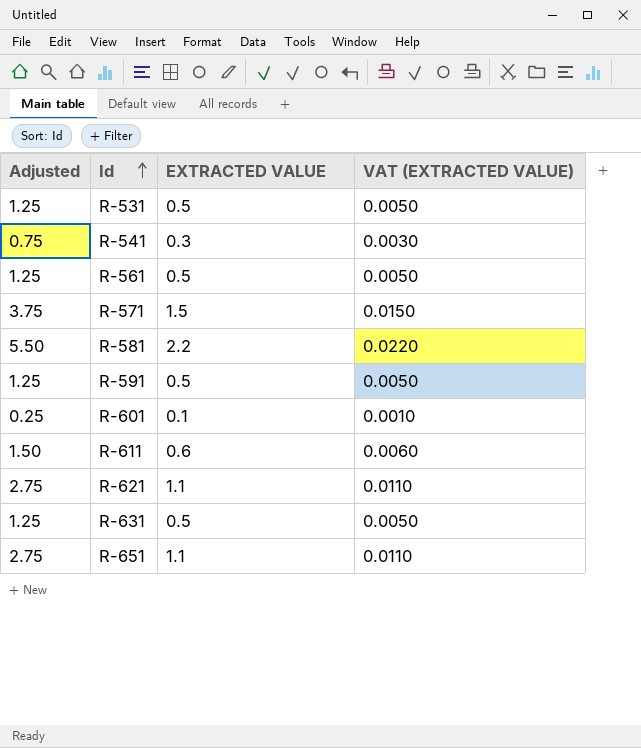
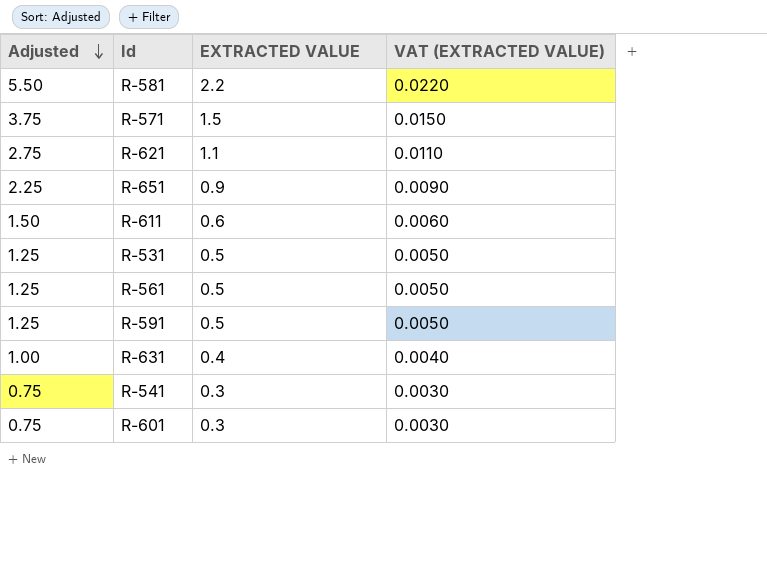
row order: Id ascending -> Adjusted descending
R-651 | Adjusted: 2.75 -> 2.25
R-651 | EXTRACTED VALUE: 1.1 -> 0.9
R-651 | VAT (EXTRACTED VALUE): 0.0110 -> 0.0090
R-631 | Adjusted: 1.25 -> 1.00
R-631 | EXTRACTED VALUE: 0.5 -> 0.4
R-631 | VAT (EXTRACTED VALUE): 0.0050 -> 0.0040
R-601 | Adjusted: 0.25 -> 0.75
R-601 | EXTRACTED VALUE: 0.1 -> 0.3
R-601 | VAT (EXTRACTED VALUE): 0.0010 -> 0.0030

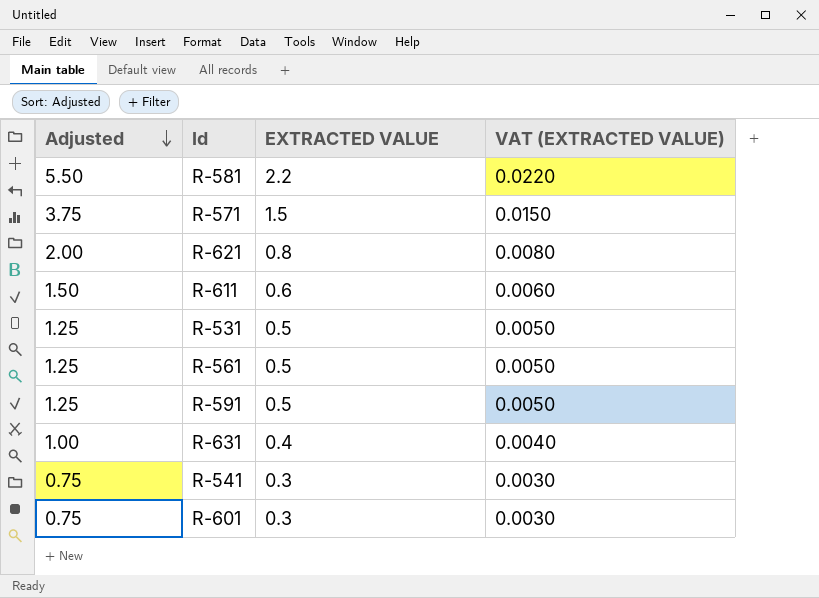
row R-651: 2.25 | 0.9 | 0.0090 -> none
R-621 | Adjusted: 2.75 -> 2.00
R-621 | EXTRACTED VALUE: 1.1 -> 0.8
R-621 | VAT (EXTRACTED VALUE): 0.0110 -> 0.0080

